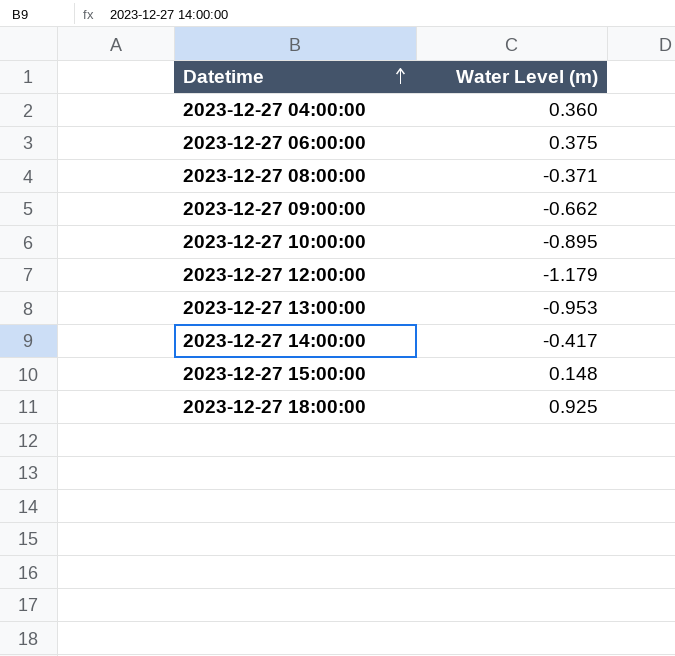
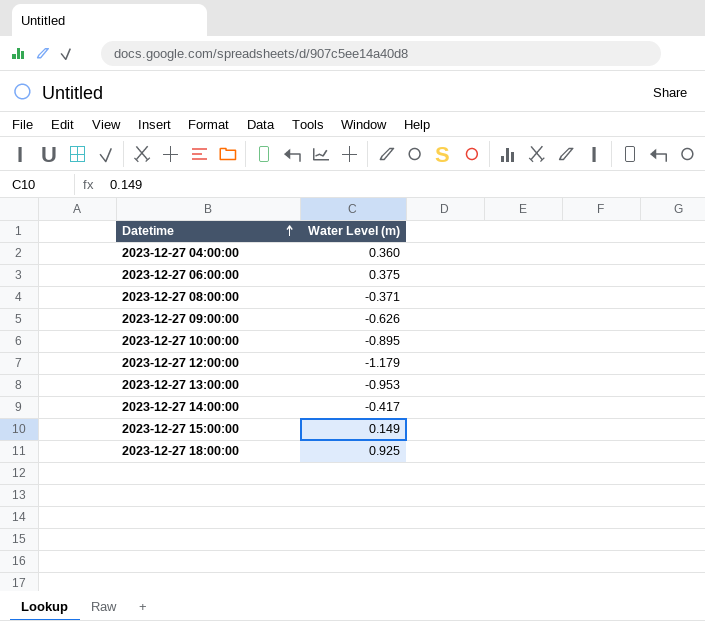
2023-12-27 09:00:00 | Water Level (m): -0.662 -> -0.626
2023-12-27 15:00:00 | Water Level (m): 0.148 -> 0.149

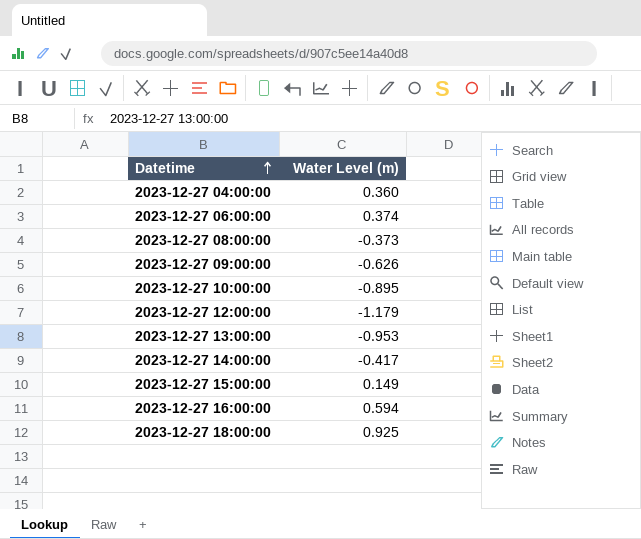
2023-12-27 06:00:00 | Water Level (m): 0.375 -> 0.374
2023-12-27 08:00:00 | Water Level (m): -0.371 -> -0.373
row 2023-12-27 16:00:00: none -> 0.594

